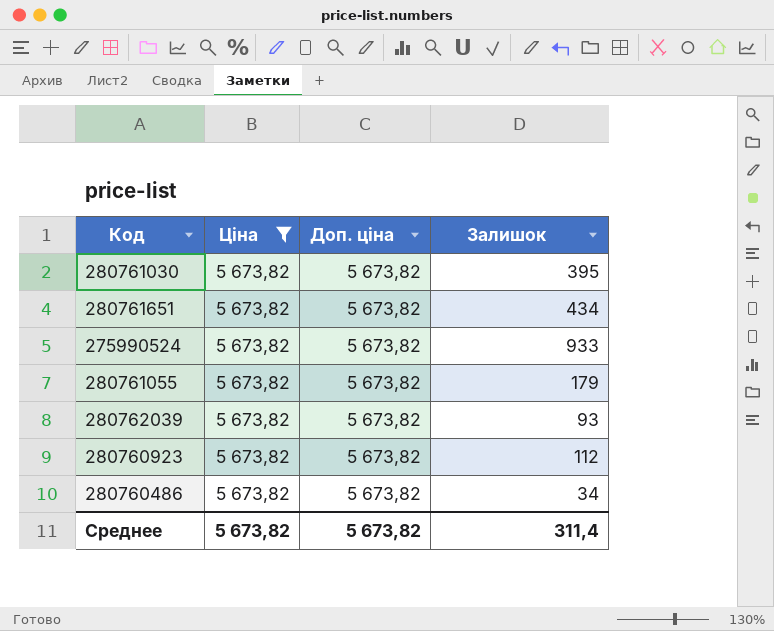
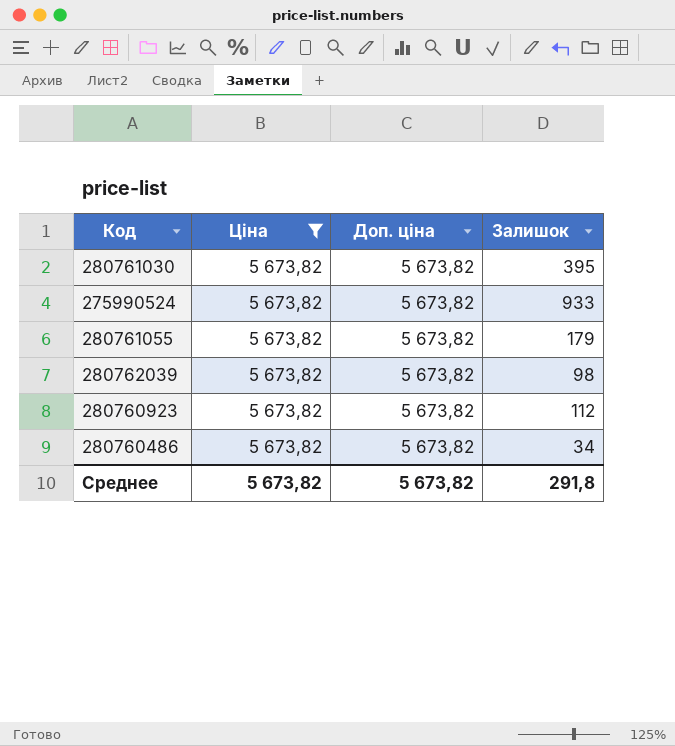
row 280761651: 5 673,82 | 5 673,82 | 434 -> none
280762039 | Залишок: 93 -> 98
Среднее | Залишок: 311,4 -> 291,8

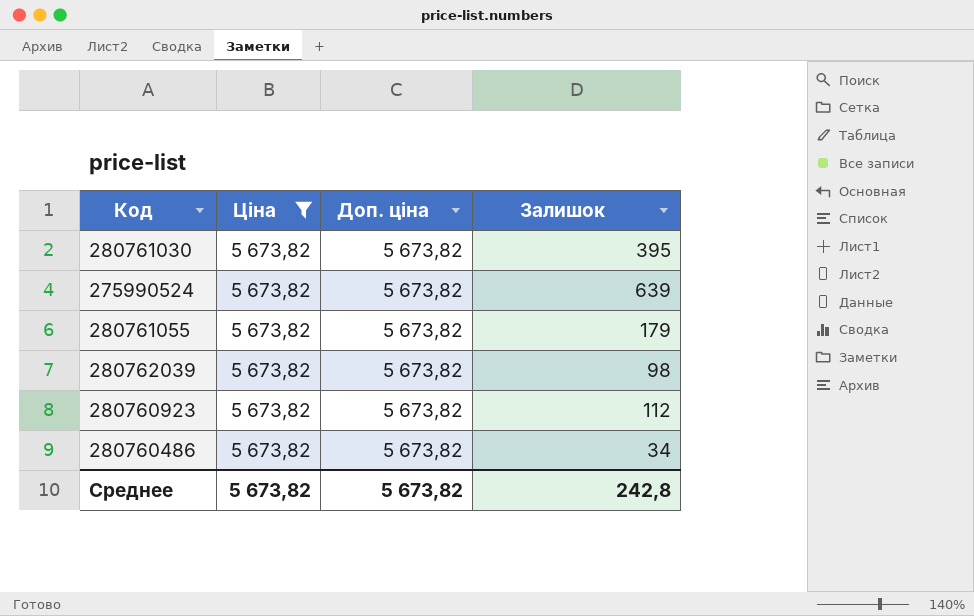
275990524 | Залишок: 933 -> 639
Среднее | Залишок: 291,8 -> 242,8

